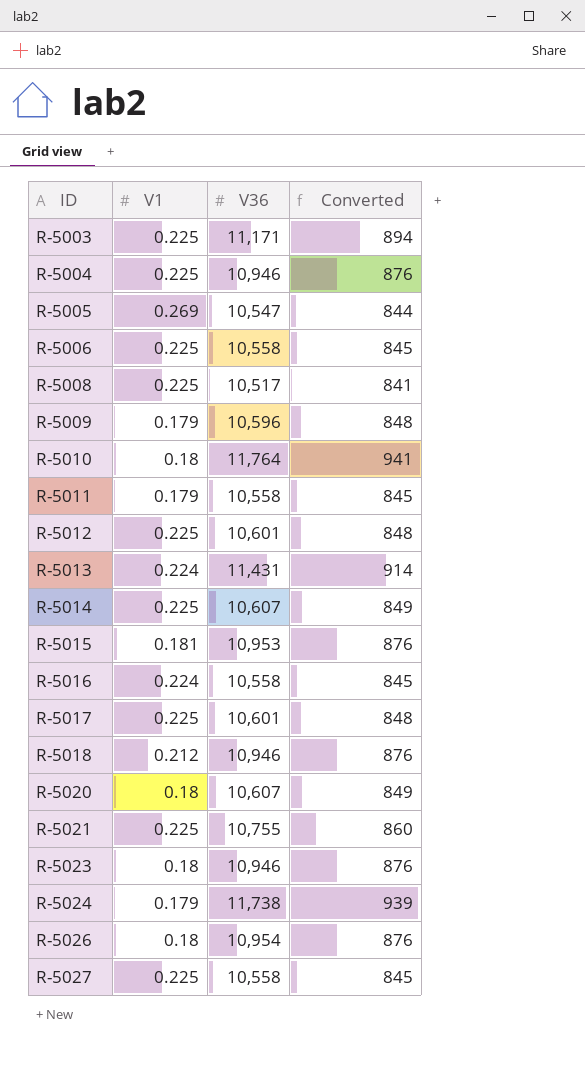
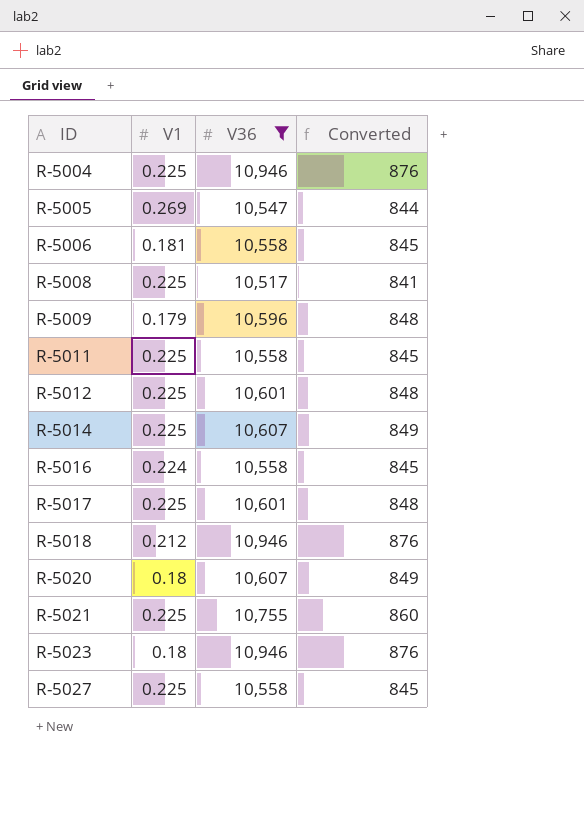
filter: none -> V36 <= 10,946
R-5006 | V1: 0.225 -> 0.181
R-5011 | V1: 0.179 -> 0.225

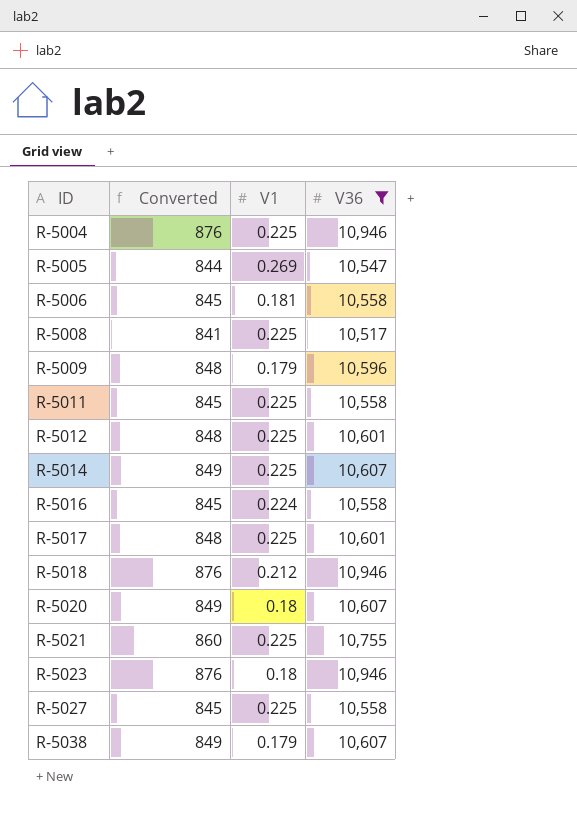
column Converted | position: 4 -> 2
row R-5038: none -> 849 | 0.179 | 10,607

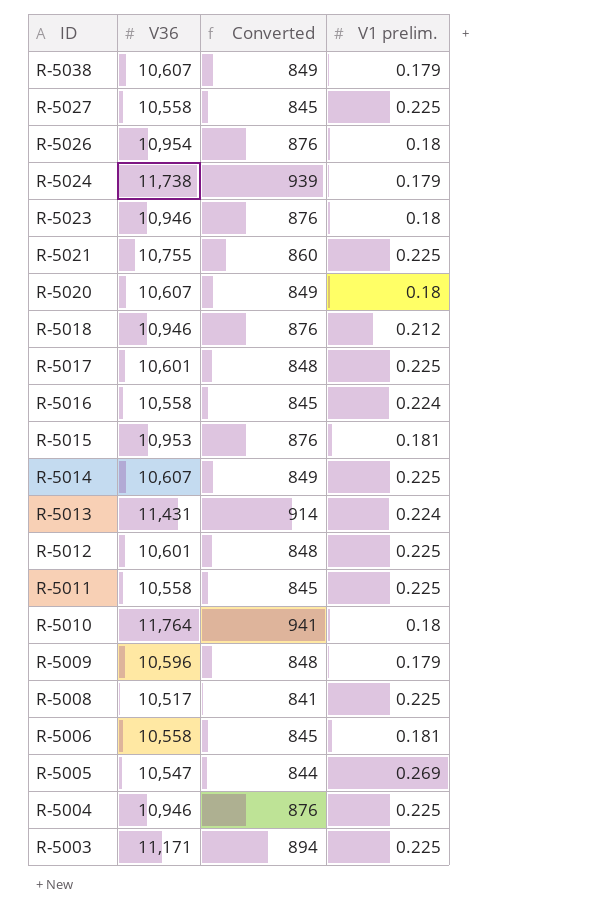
filter: V36 <= 10,946 -> none
row order: ID ascending -> ID descending
column V36 | position: 4 -> 2
column name: V1 -> V1 prelim.

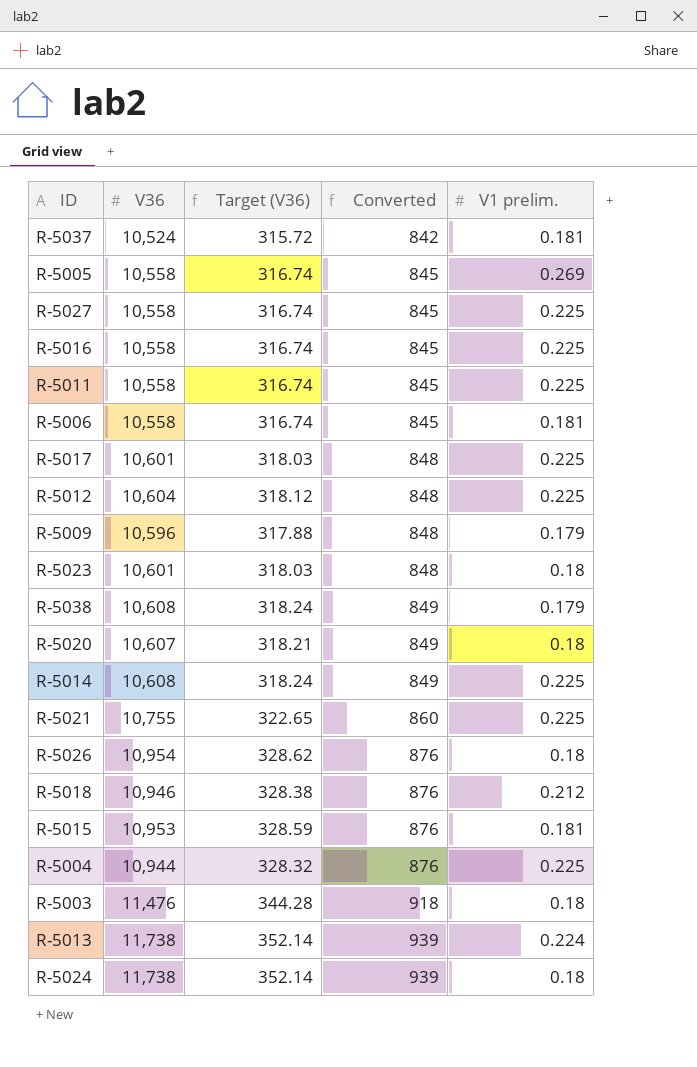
row order: ID descending -> Converted ascending
column Target (V36) | formula: none -> [V36] * 0.03
row R-5010: 11,764 | 941 | 0.18 -> none
row R-5008: 10,517 | 841 | 0.225 -> none
row R-5037: none -> 10,524 | 315.72 | 842 | 0.181
R-5005 | V36: 10,547 -> 10,558
R-5005 | Converted: 844 -> 845
R-5016 | V1 prelim.: 0.224 -> 0.225
R-5012 | V36: 10,601 -> 10,604
R-5023 | V36: 10,946 -> 10,601
R-5023 | Converted: 876 -> 848
R-5038 | V36: 10,607 -> 10,608
R-5014 | V36: 10,607 -> 10,608
R-5004 | V36: 10,946 -> 10,944
R-5003 | V36: 11,171 -> 11,476
R-5003 | Converted: 894 -> 918
R-5003 | V1 prelim.: 0.225 -> 0.18
R-5013 | V36: 11,431 -> 11,738
R-5013 | Converted: 914 -> 939
R-5024 | V1 prelim.: 0.179 -> 0.18

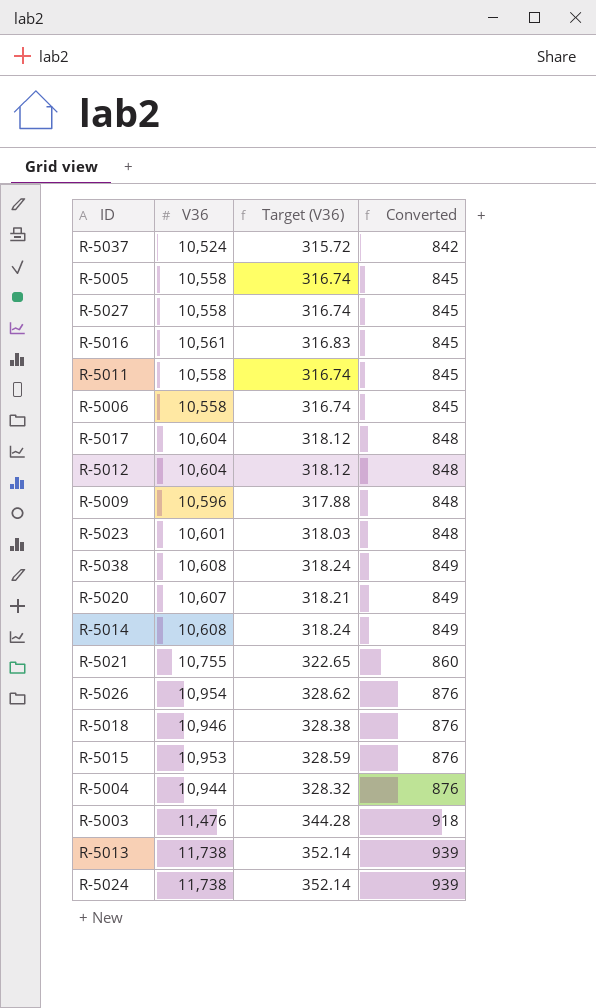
column V1 prelim. | position: 5 -> none
R-5016 | V36: 10,558 -> 10,561
R-5016 | Target (V36): 316.74 -> 316.83
R-5017 | V36: 10,601 -> 10,604
R-5017 | Target (V36): 318.03 -> 318.12

